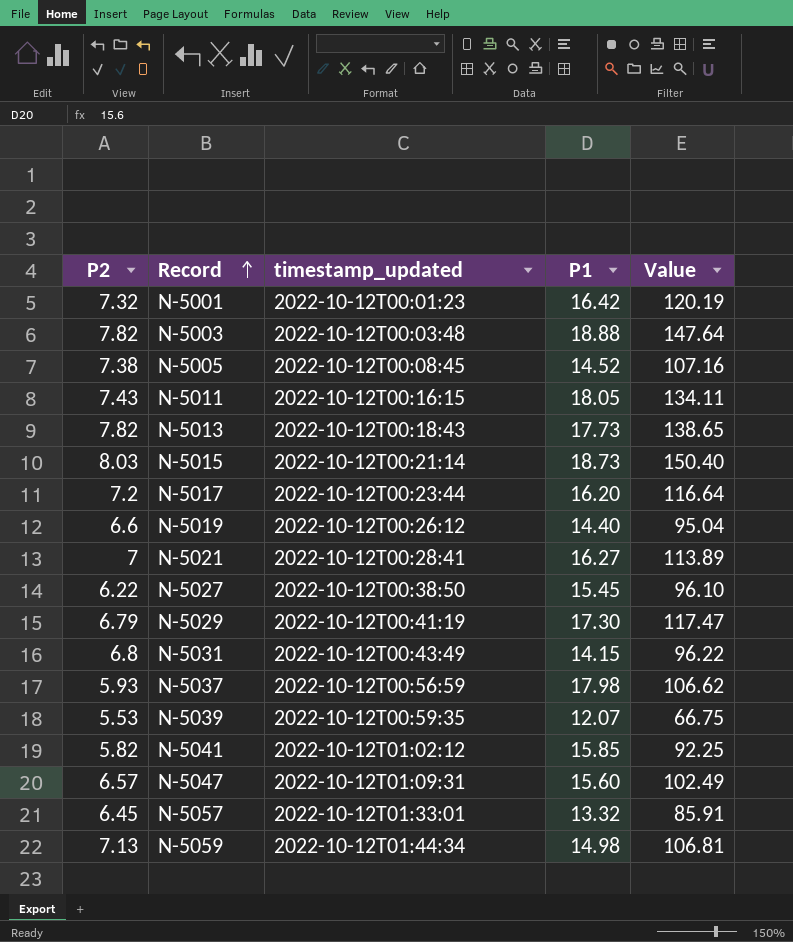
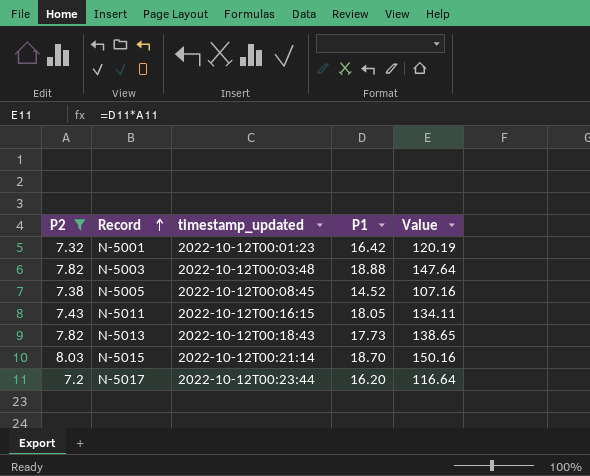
filter: none -> P2 >= 7.2
N-5015 | P1: 18.73 -> 18.70
N-5015 | Value: 150.40 -> 150.16

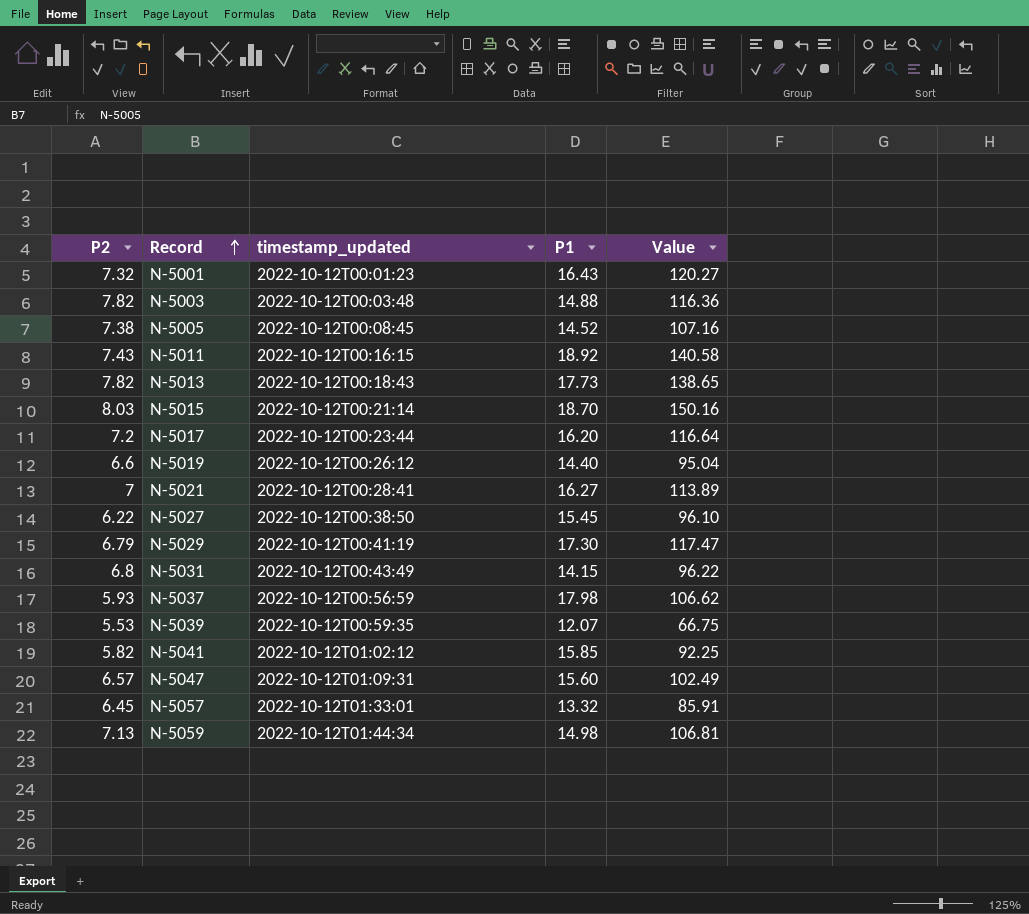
filter: P2 >= 7.2 -> none
N-5001 | P1: 16.42 -> 16.43
N-5001 | Value: 120.19 -> 120.27
N-5003 | P1: 18.88 -> 14.88
N-5003 | Value: 147.64 -> 116.36
N-5011 | P1: 18.05 -> 18.92
N-5011 | Value: 134.11 -> 140.58

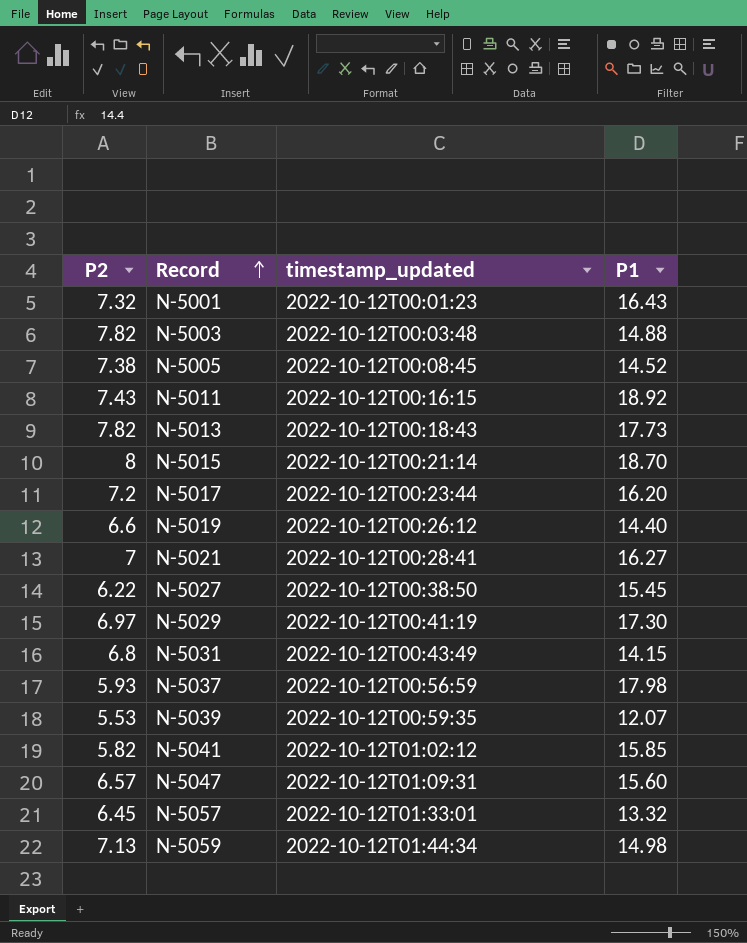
column Value | formula: [P2] * [P1] -> none
N-5015 | P2: 8.03 -> 8
N-5029 | P2: 6.79 -> 6.97

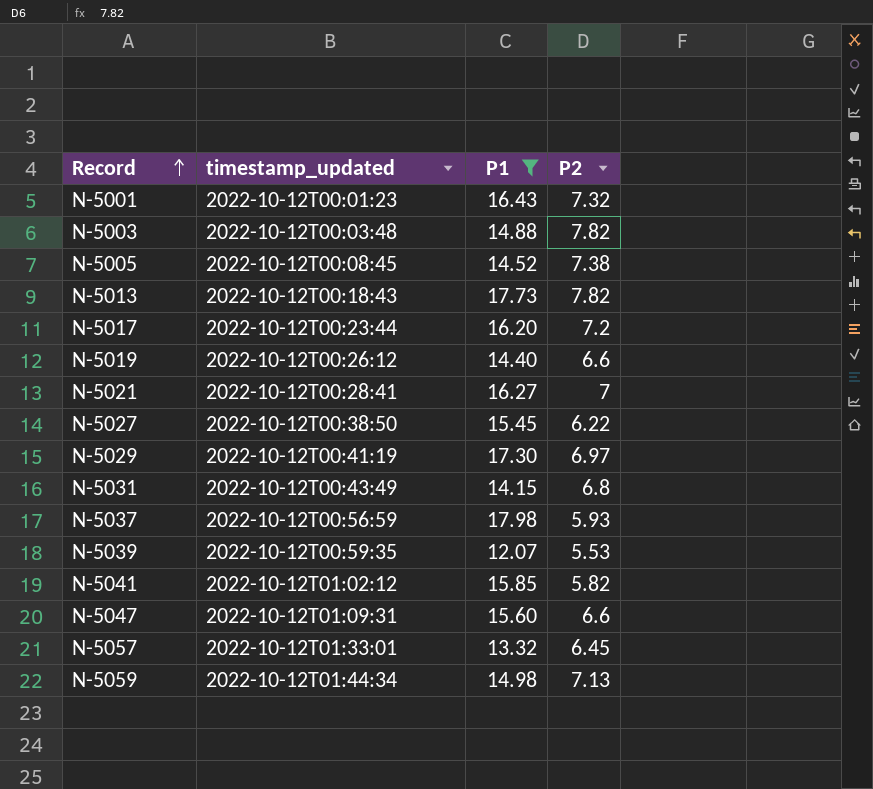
filter: none -> P1 <= 17.98
column P2 | position: 1 -> 4
N-5047 | P2: 6.57 -> 6.6

